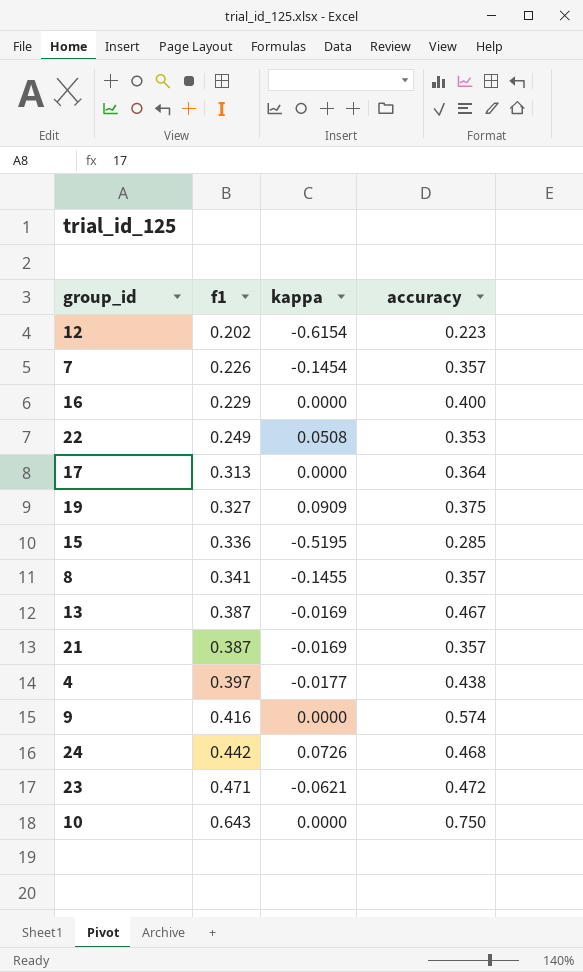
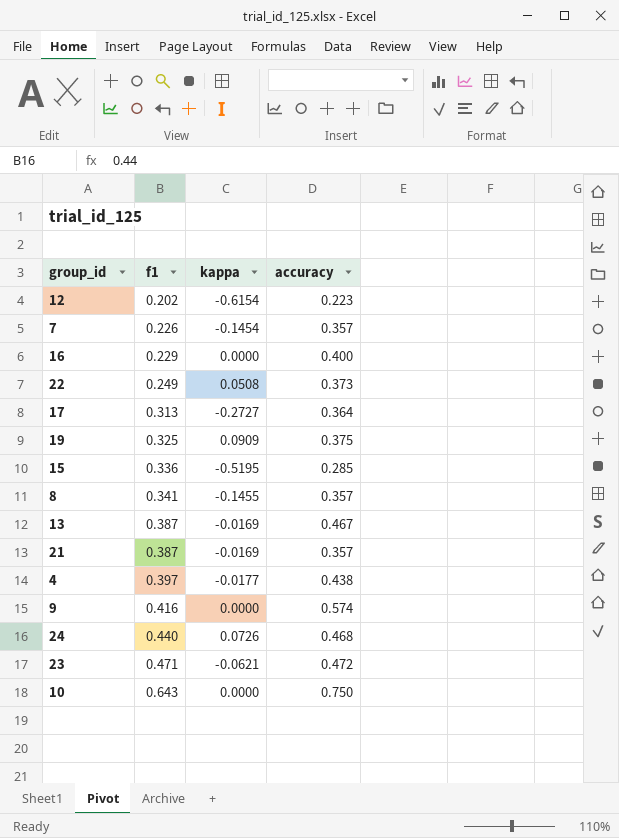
22 | accuracy: 0.353 -> 0.373
17 | kappa: 0.0000 -> -0.2727
19 | f1: 0.327 -> 0.325
24 | f1: 0.442 -> 0.440

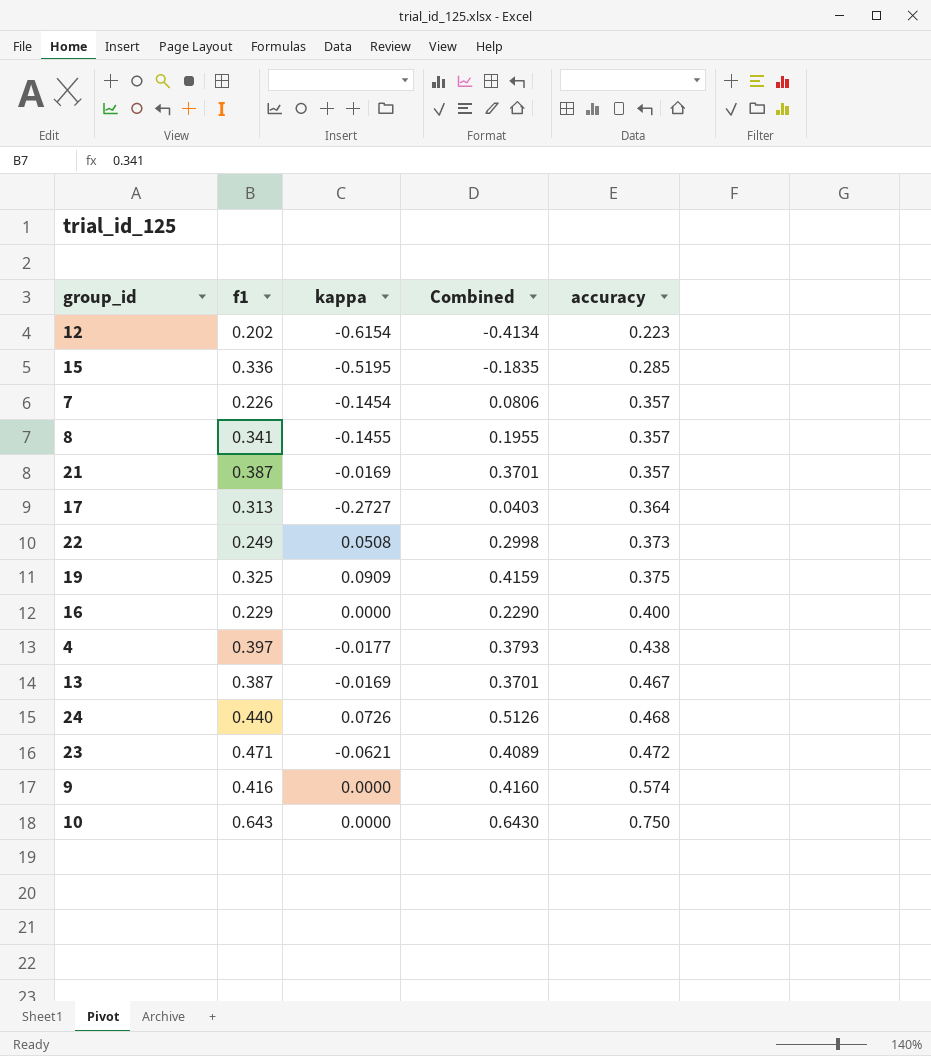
row order: f1 ascending -> accuracy ascending
column Combined | formula: none -> [f1] + [kappa]

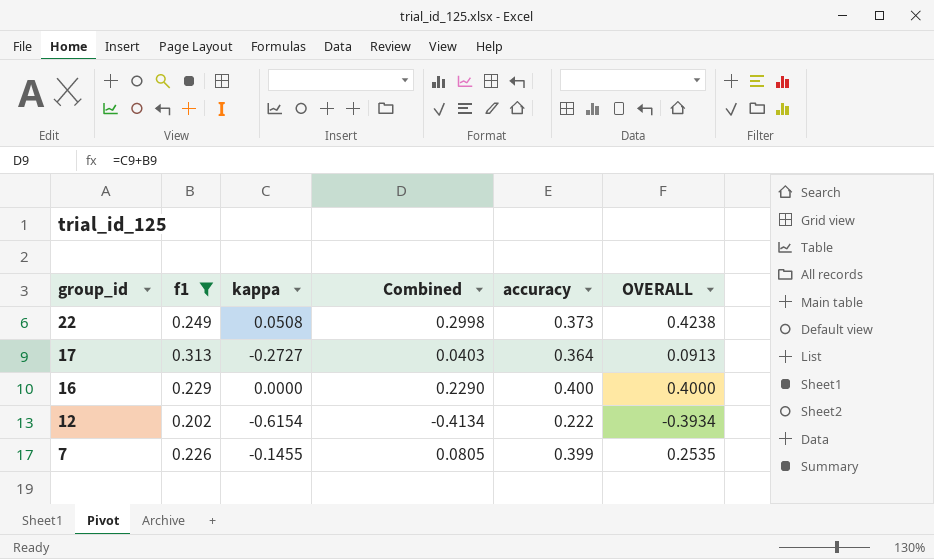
filter: none -> f1 <= 0.313
row order: accuracy ascending -> group_id descending
column OVERALL | formula: none -> [kappa] + [accuracy]
12 | accuracy: 0.223 -> 0.222
7 | kappa: -0.1454 -> -0.1455
7 | Combined: 0.0806 -> 0.0805
7 | accuracy: 0.357 -> 0.399

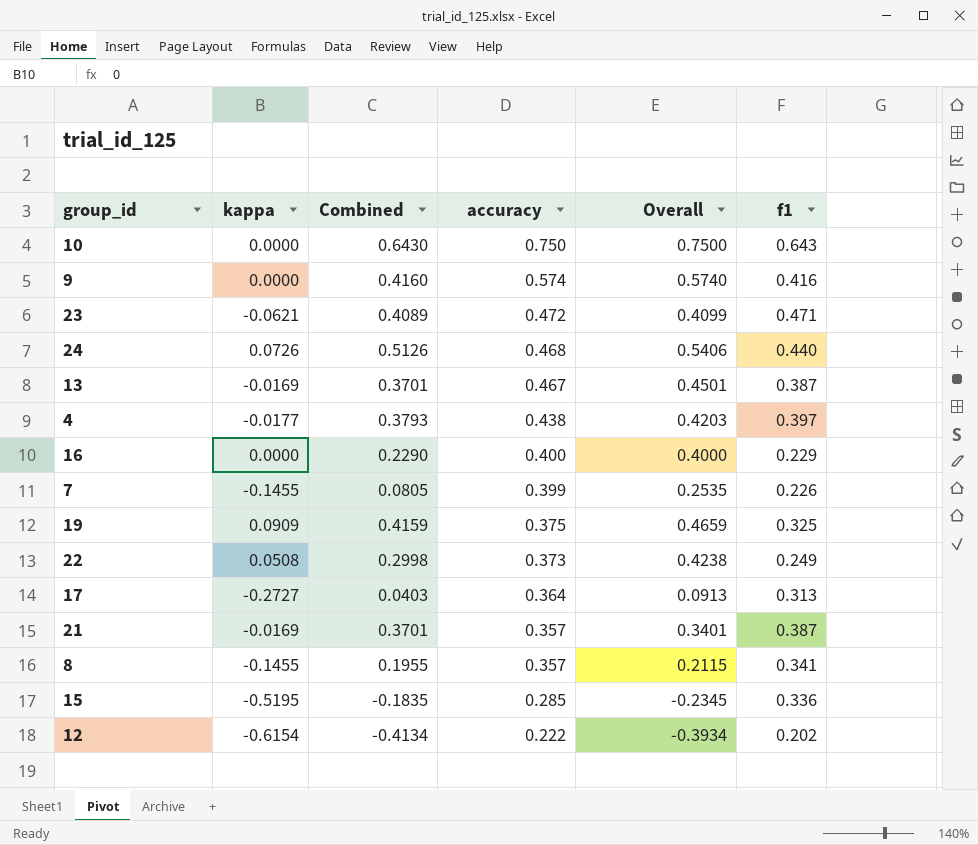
filter: f1 <= 0.313 -> none
row order: group_id descending -> accuracy descending
column name: OVERALL -> Overall
column f1 | position: 2 -> 6

